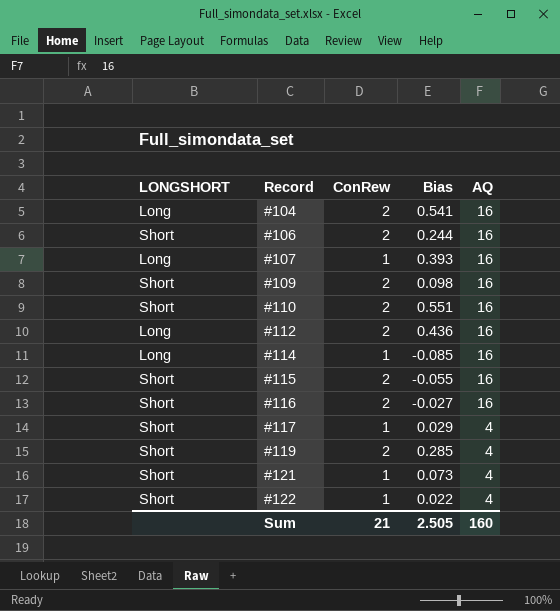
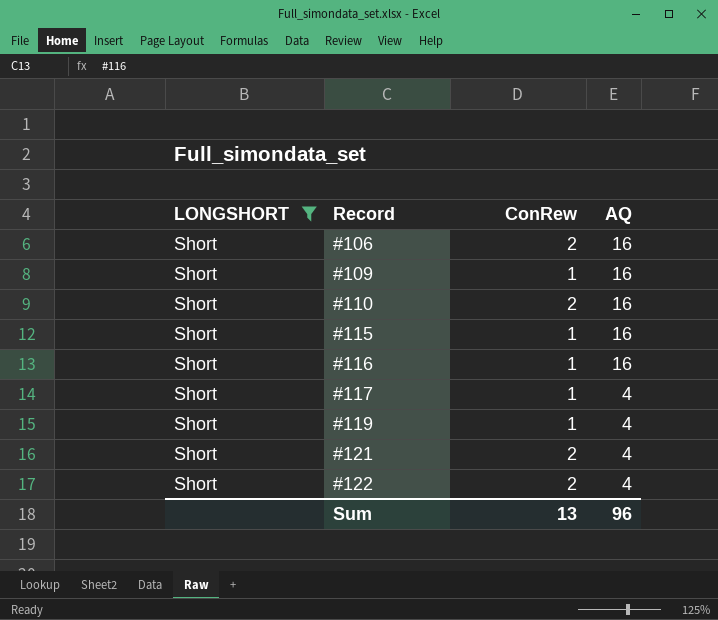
filter: none -> LONGSHORT = Short
column Bias | position: 4 -> none
#109 | ConRew: 2 -> 1
#115 | ConRew: 2 -> 1
#116 | ConRew: 2 -> 1
#119 | ConRew: 2 -> 1
#121 | ConRew: 1 -> 2
#122 | ConRew: 1 -> 2
Sum | ConRew: 21 -> 13
Sum | AQ: 160 -> 96

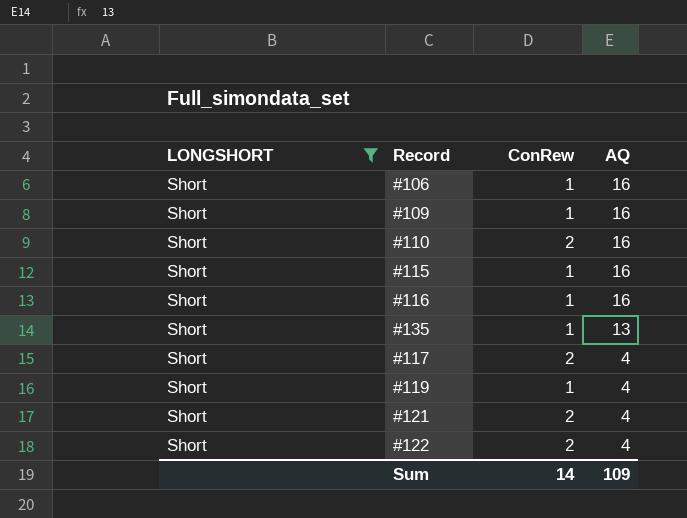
#106 | ConRew: 2 -> 1
row #135: none -> Short | 1 | 13
#117 | ConRew: 1 -> 2
Sum | ConRew: 13 -> 14
Sum | AQ: 96 -> 109

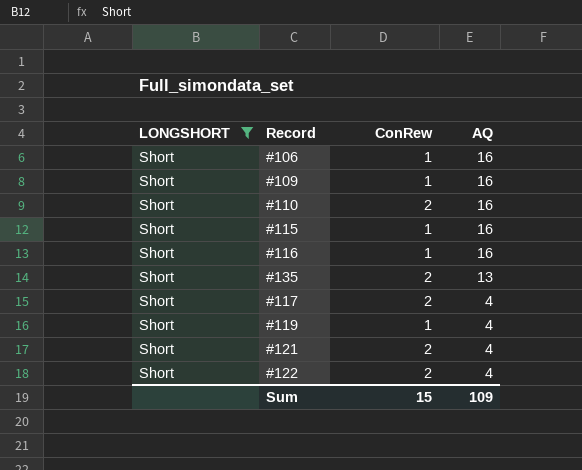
#135 | ConRew: 1 -> 2
Sum | ConRew: 14 -> 15

